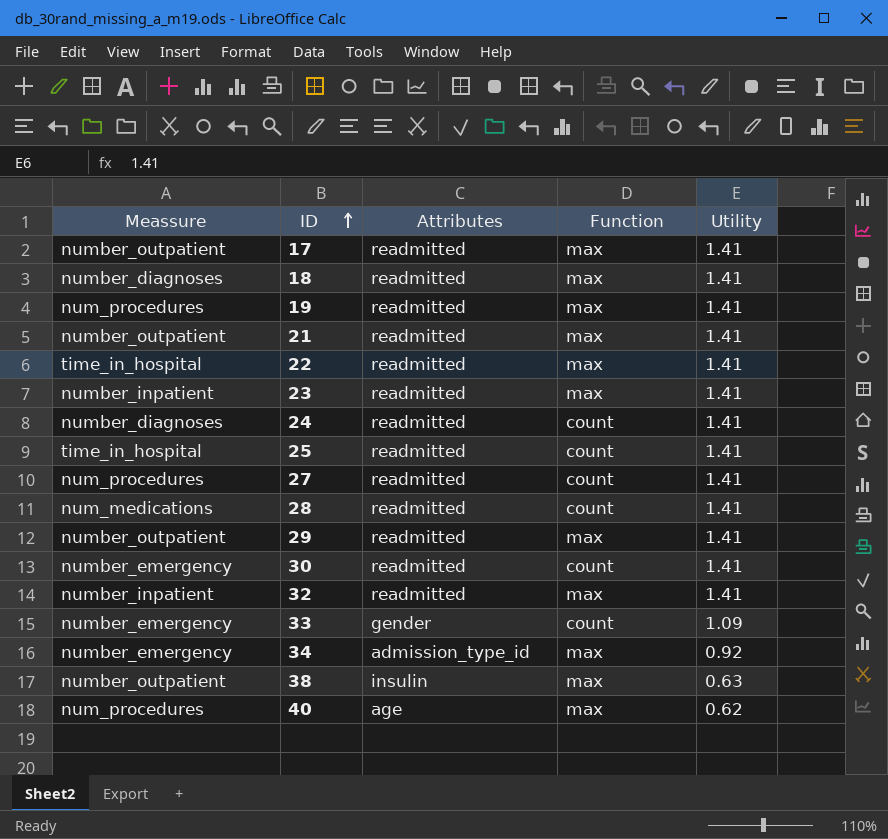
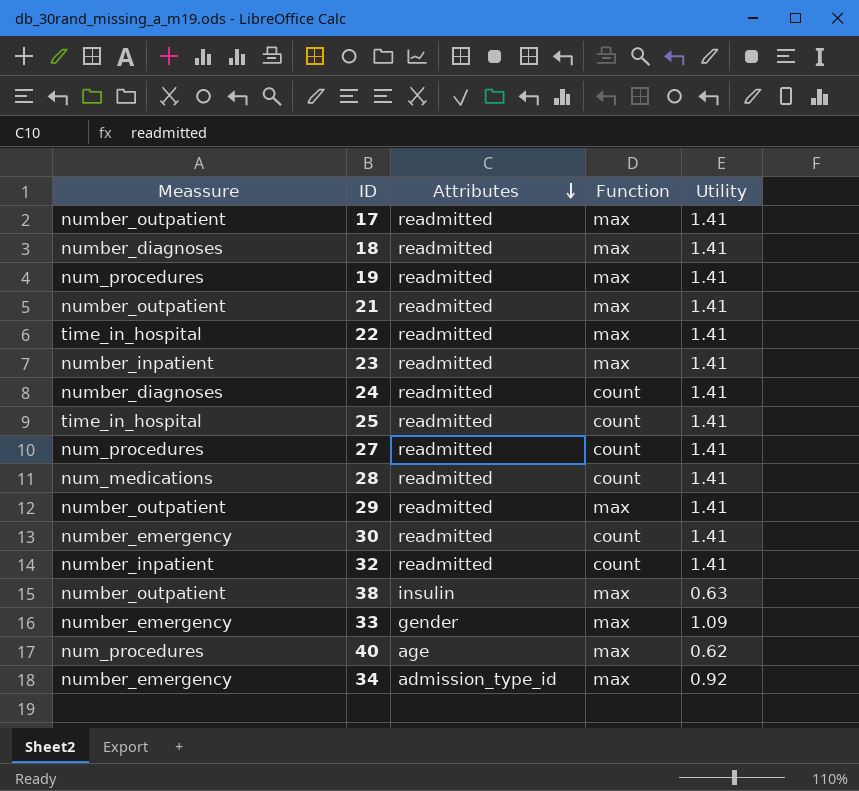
row order: ID ascending -> Attributes descending
32 | Function: max -> count
33 | Function: count -> max

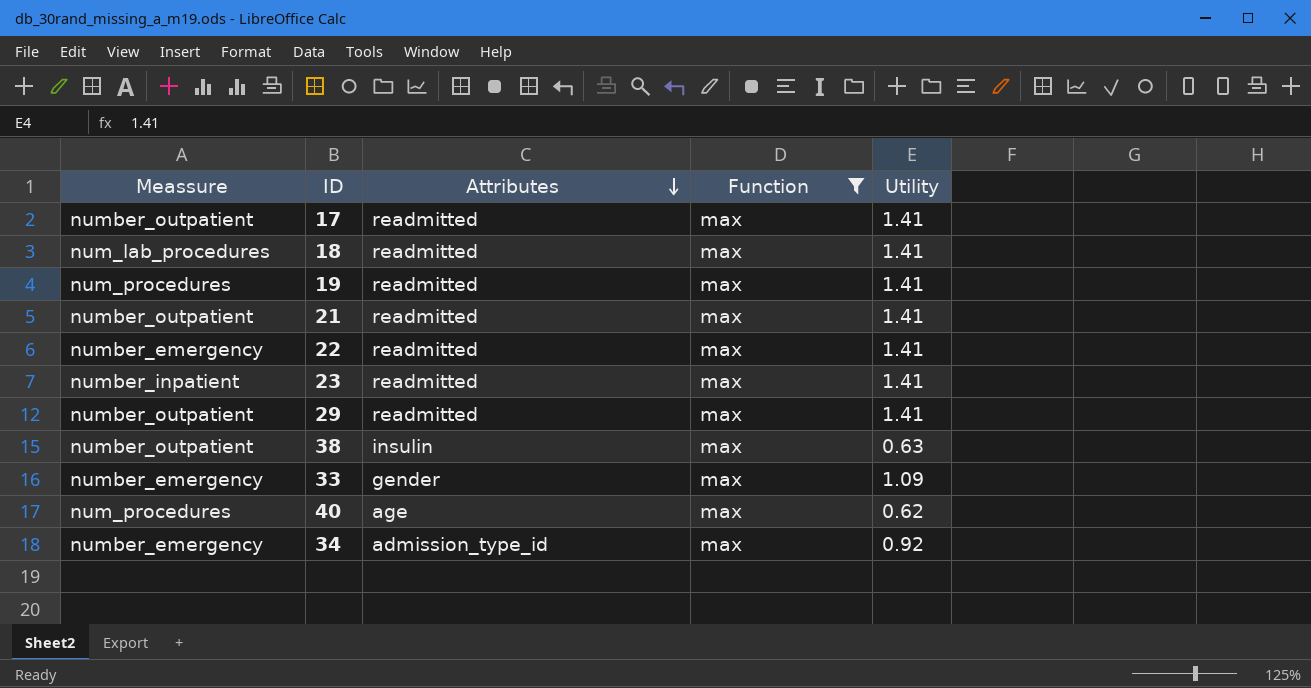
filter: none -> Function = max
18 | Meassure: number_diagnoses -> num_lab_procedures
22 | Meassure: time_in_hospital -> number_emergency

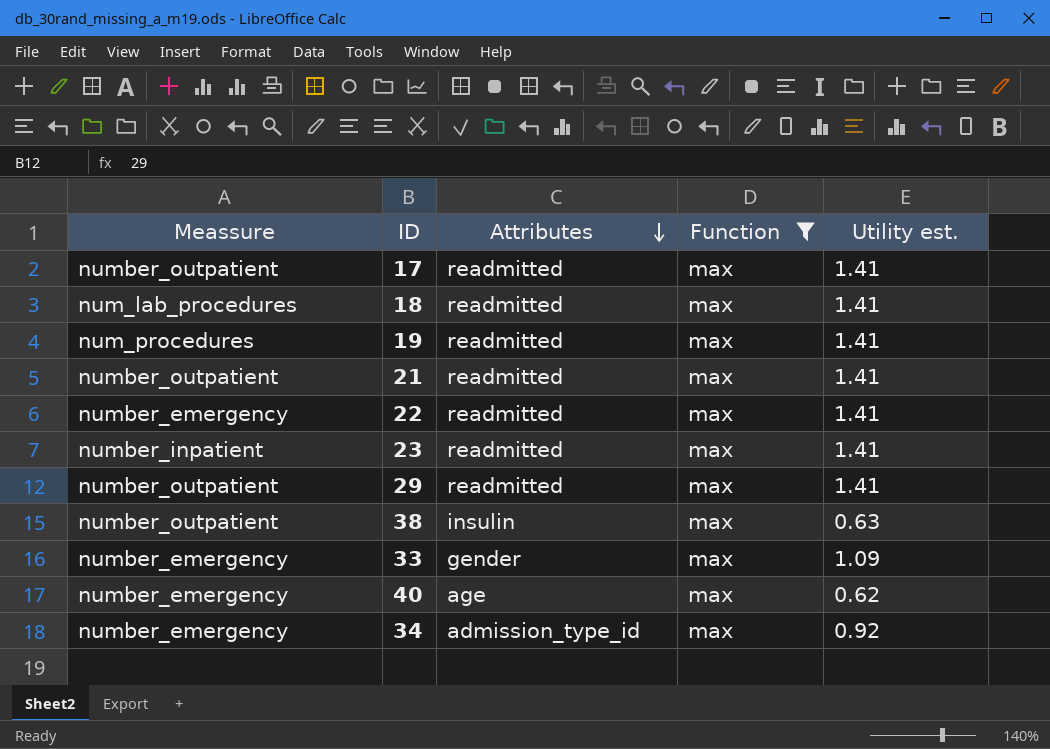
column name: Utility -> Utility est.
40 | Meassure: num_procedures -> number_emergency

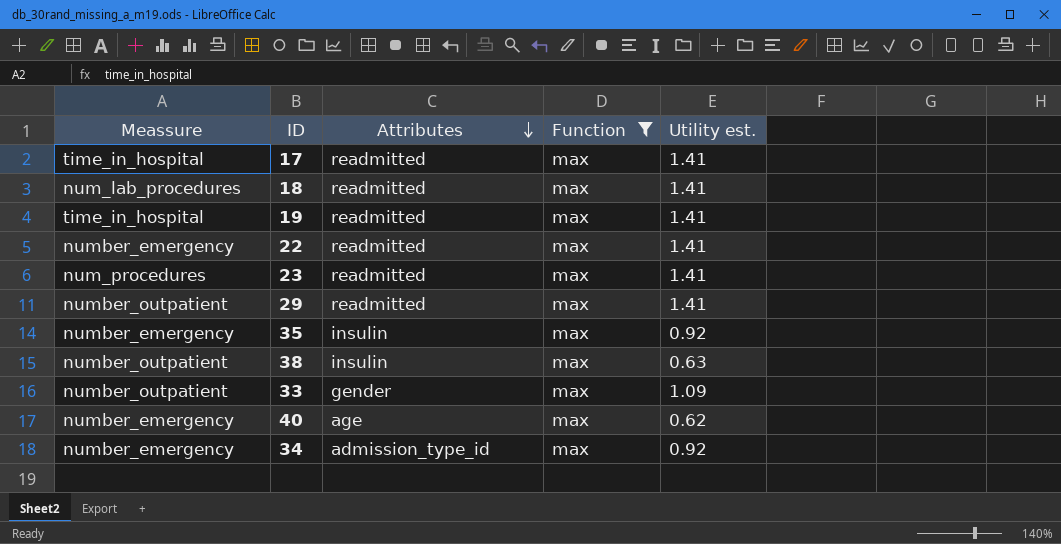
row 21: number_outpatient | readmitted | max | 1.41 -> none
17 | Meassure: number_outpatient -> time_in_hospital
19 | Meassure: num_procedures -> time_in_hospital
23 | Meassure: number_inpatient -> num_procedures
row 35: none -> number_emergency | insulin | max | 0.92
33 | Meassure: number_emergency -> number_outpatient

